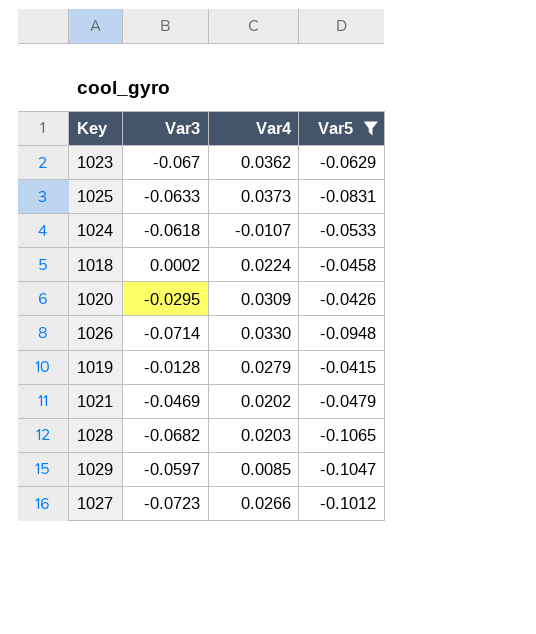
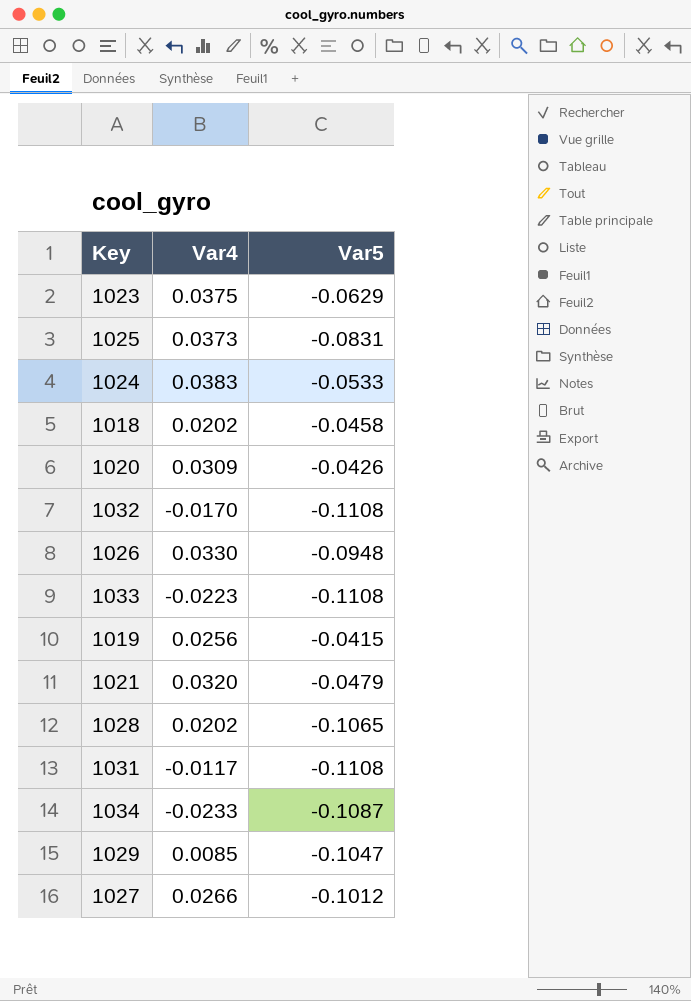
filter: Var5 >= -0.1065 -> none
column Var3 | position: 2 -> none
1023 | Var4: 0.0362 -> 0.0375
1024 | Var4: -0.0107 -> 0.0383
1018 | Var4: 0.0224 -> 0.0202
1019 | Var4: 0.0279 -> 0.0256
1021 | Var4: 0.0202 -> 0.0320
1028 | Var4: 0.0203 -> 0.0202

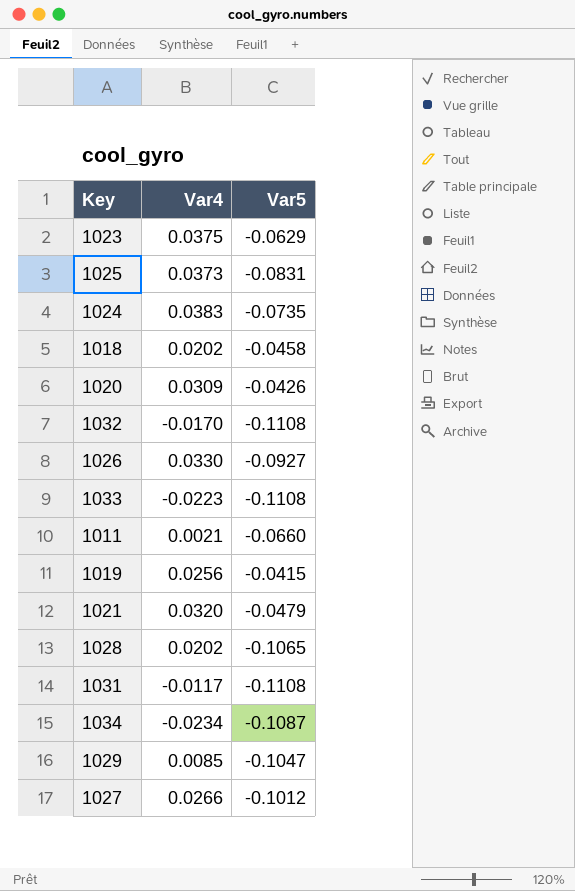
1024 | Var5: -0.0533 -> -0.0735
1026 | Var5: -0.0948 -> -0.0927
row 1011: none -> 0.0021 | -0.0660
1034 | Var4: -0.0233 -> -0.0234

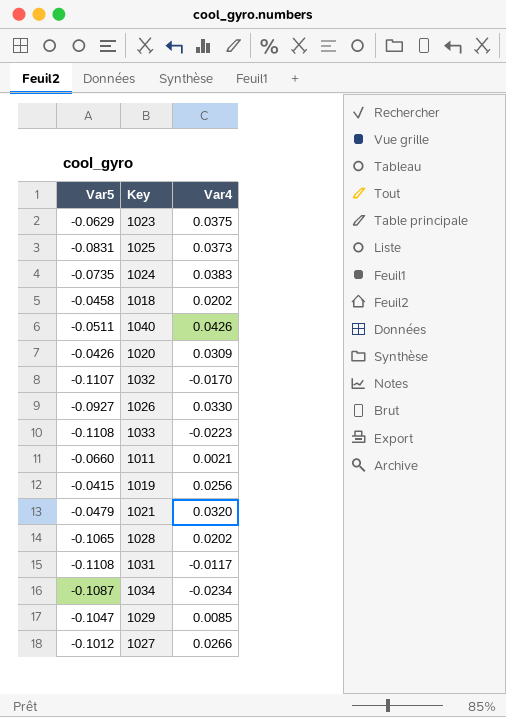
column Var5 | position: 3 -> 1
row 1040: none -> -0.0511 | 0.0426
1032 | Var5: -0.1108 -> -0.1107

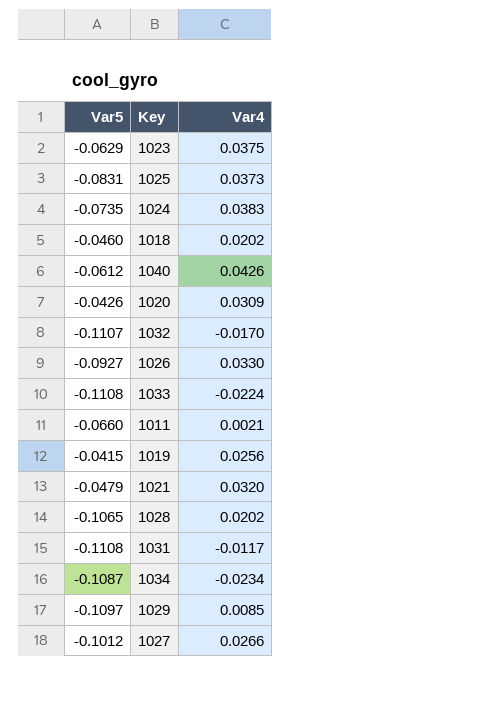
1018 | Var5: -0.0458 -> -0.0460
1040 | Var5: -0.0511 -> -0.0612
1033 | Var4: -0.0223 -> -0.0224
1029 | Var5: -0.1047 -> -0.1097

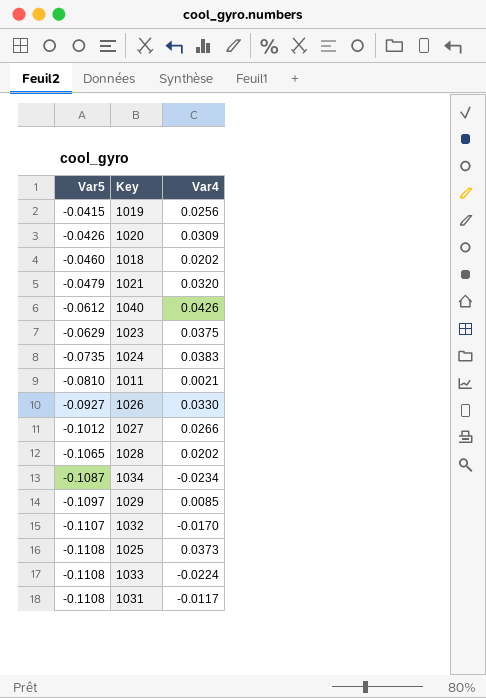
row order: none -> Var5 descending
1011 | Var5: -0.0660 -> -0.0810
1025 | Var5: -0.0831 -> -0.1108

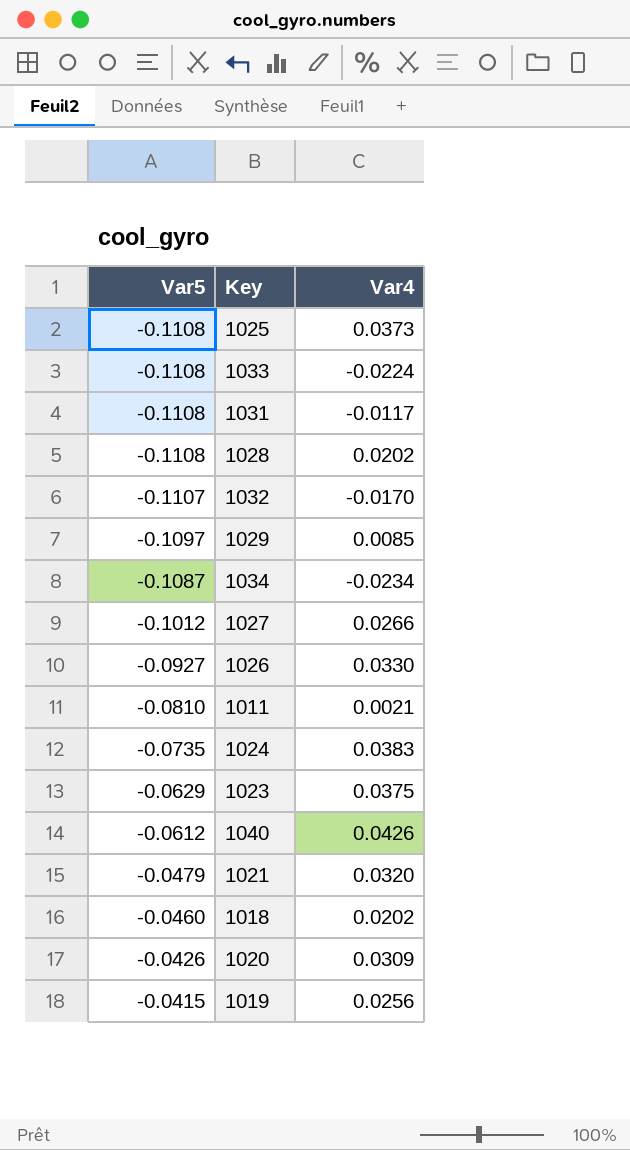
row order: Var5 descending -> Var5 ascending
1028 | Var5: -0.1065 -> -0.1108

